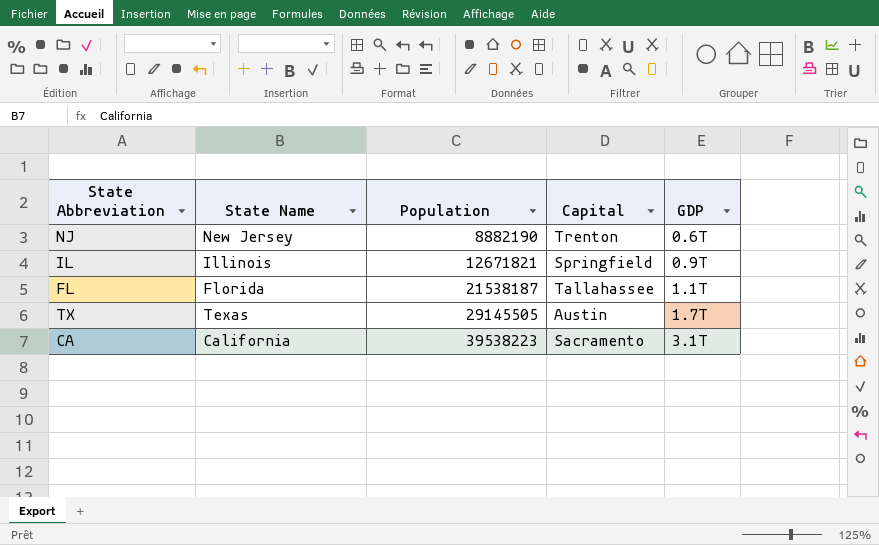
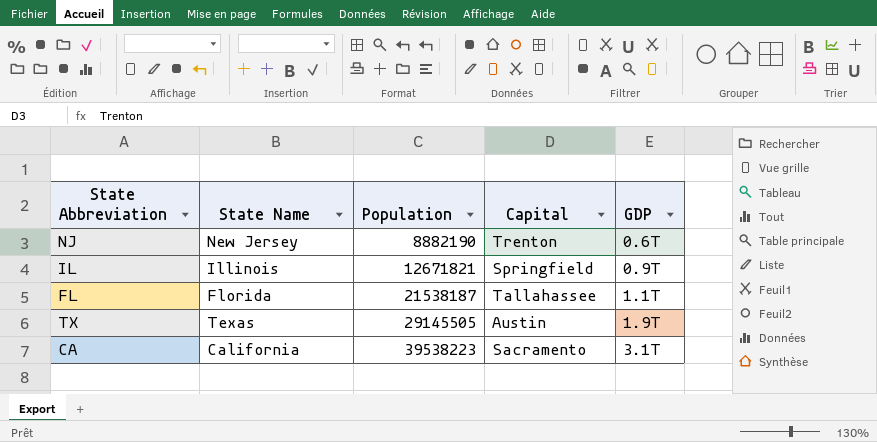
TX | GDP: 1.7T -> 1.9T

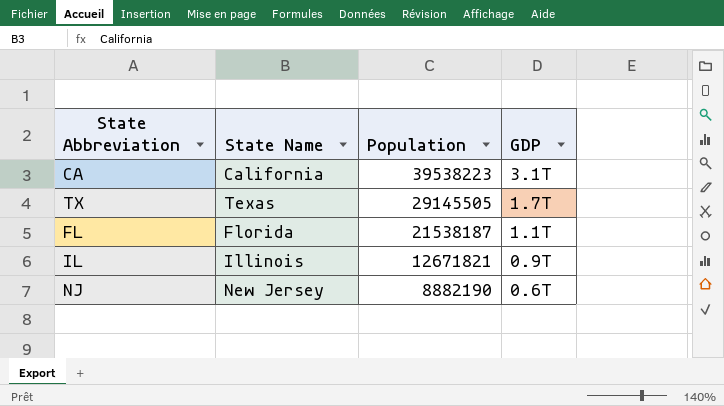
row order: Population ascending -> Population descending
column Capital | position: 4 -> none
TX | GDP: 1.9T -> 1.7T

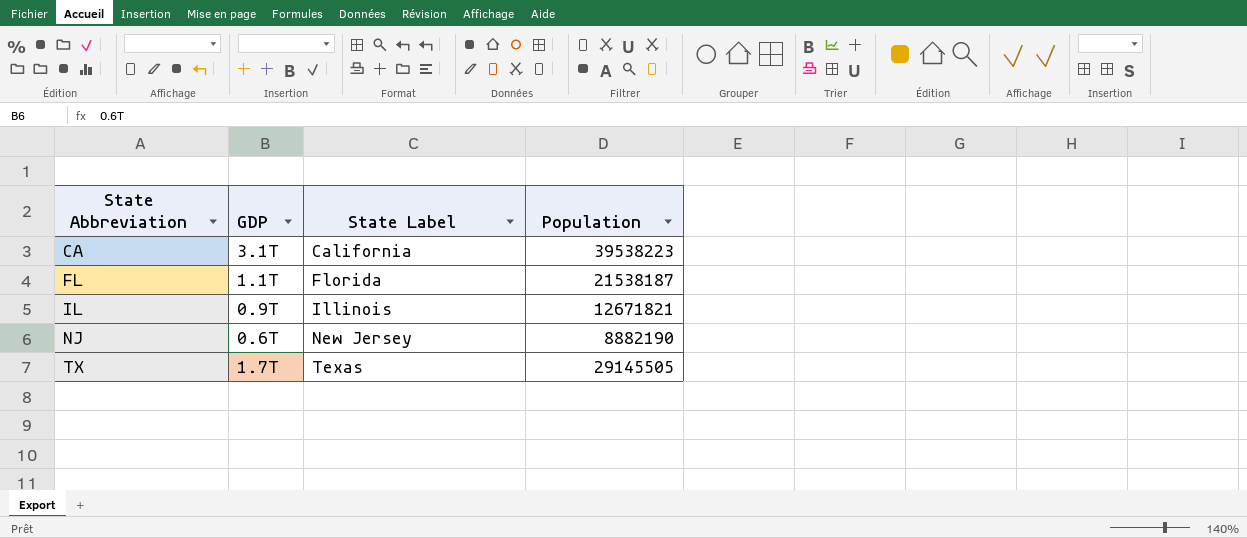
row order: Population descending -> State Abbreviation ascending
column GDP | position: 4 -> 2
column name: State Name -> State Label

